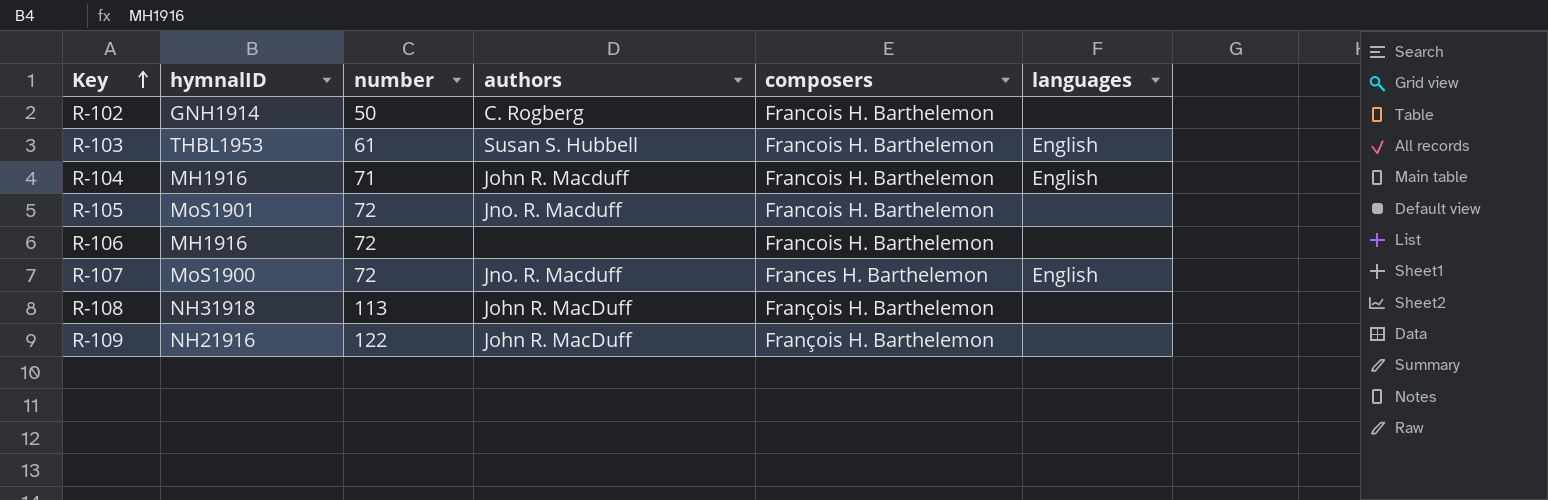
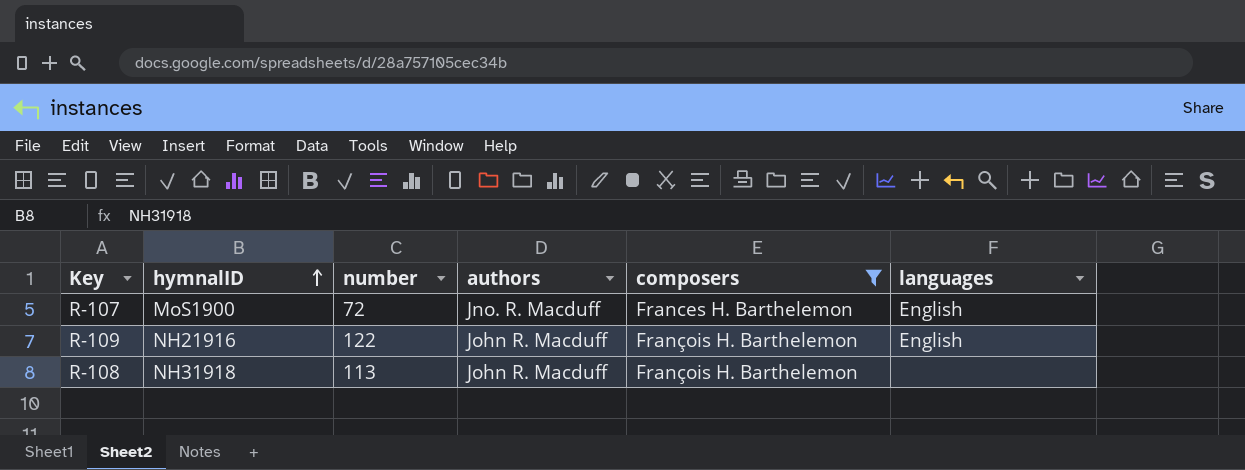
filter: none -> composers != Francois H. Barthelemon
row order: Key ascending -> hymnalID ascending
R-109 | authors: John R. MacDuff -> John R. Macduff
R-109 | languages: none -> English
R-108 | authors: John R. MacDuff -> John R. Macduff

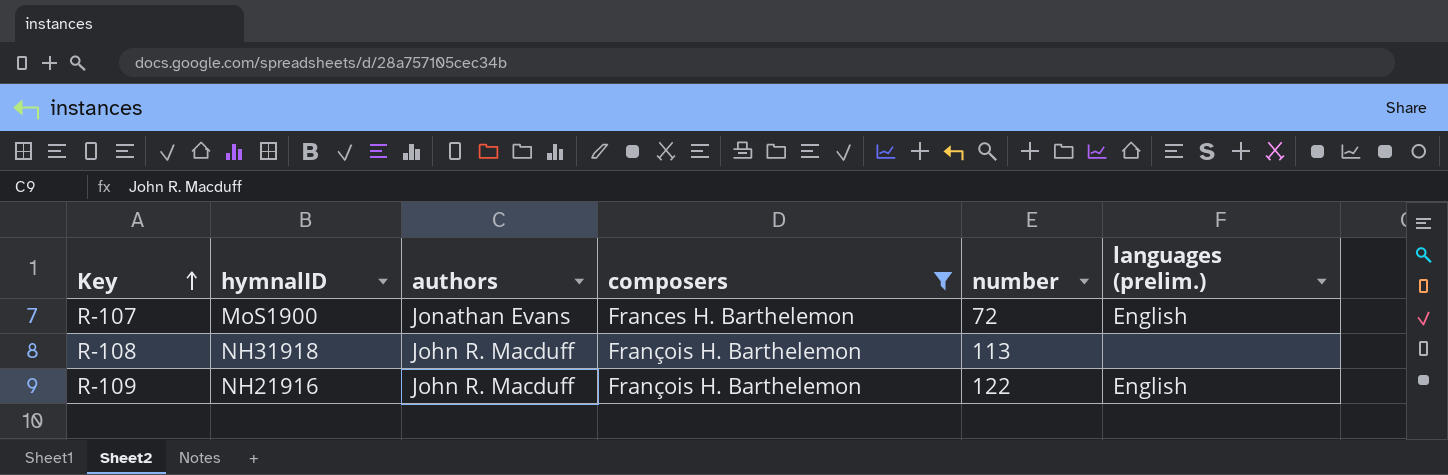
row order: hymnalID ascending -> Key ascending
column number | position: 3 -> 5
column name: languages -> languages (prelim.)
R-107 | authors: Jno. R. Macduff -> Jonathan Evans

